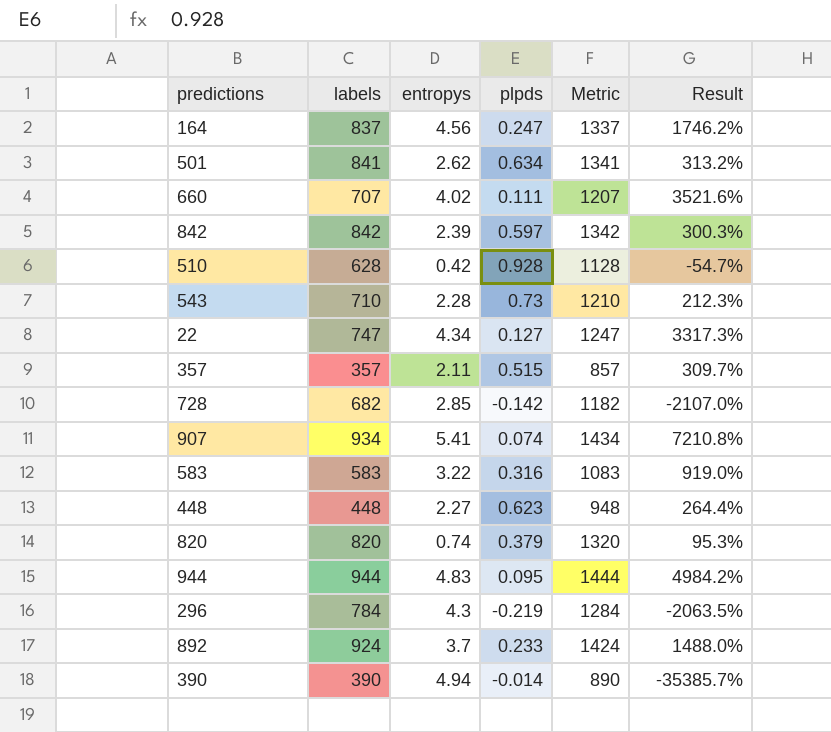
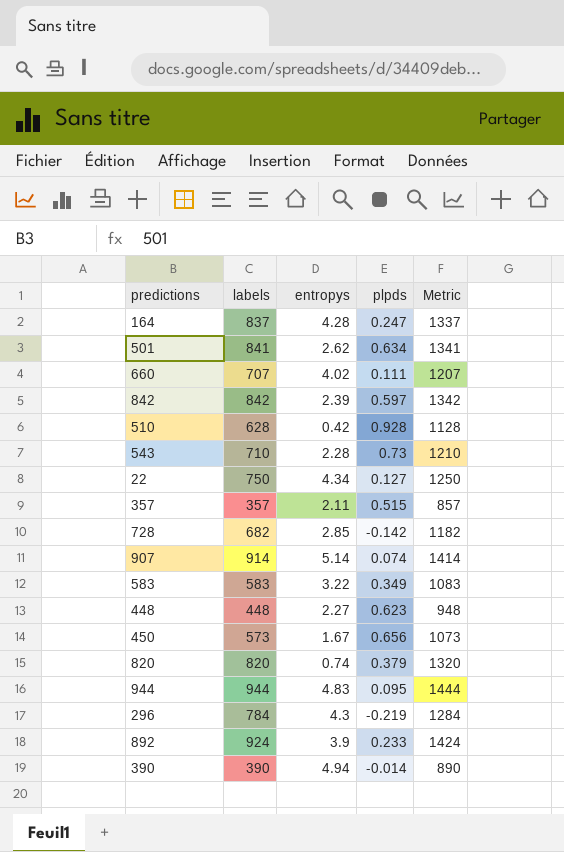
column Result | formula: ([entropys] - [plpds]) / [plpds] -> none
164 | entropys: 4.56 -> 4.28
22 | labels: 747 -> 750
22 | Metric: 1247 -> 1250
907 | labels: 934 -> 914
907 | entropys: 5.41 -> 5.14
907 | Metric: 1434 -> 1414
583 | plpds: 0.316 -> 0.349
row 450: none -> 573 | 1.67 | 0.656 | 1073
892 | entropys: 3.7 -> 3.9

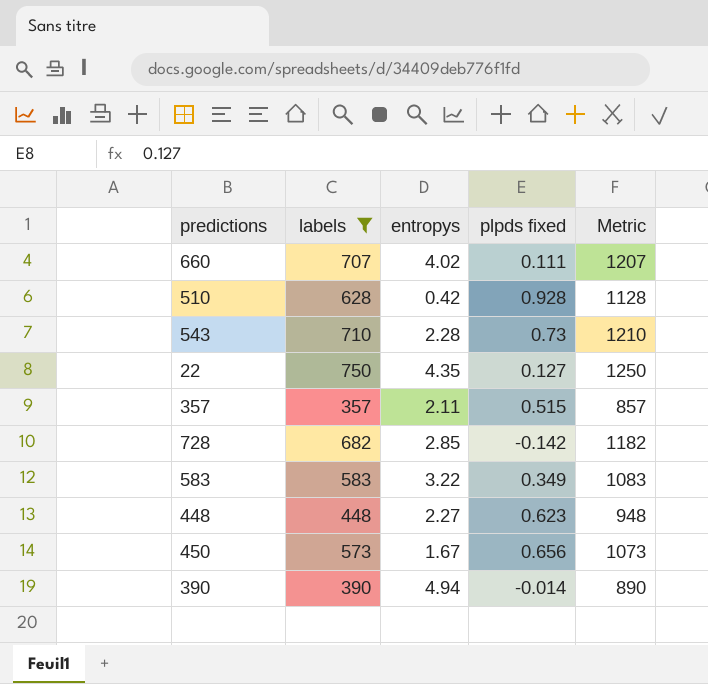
filter: none -> labels <= 750
column name: plpds -> plpds fixed
22 | entropys: 4.34 -> 4.35

